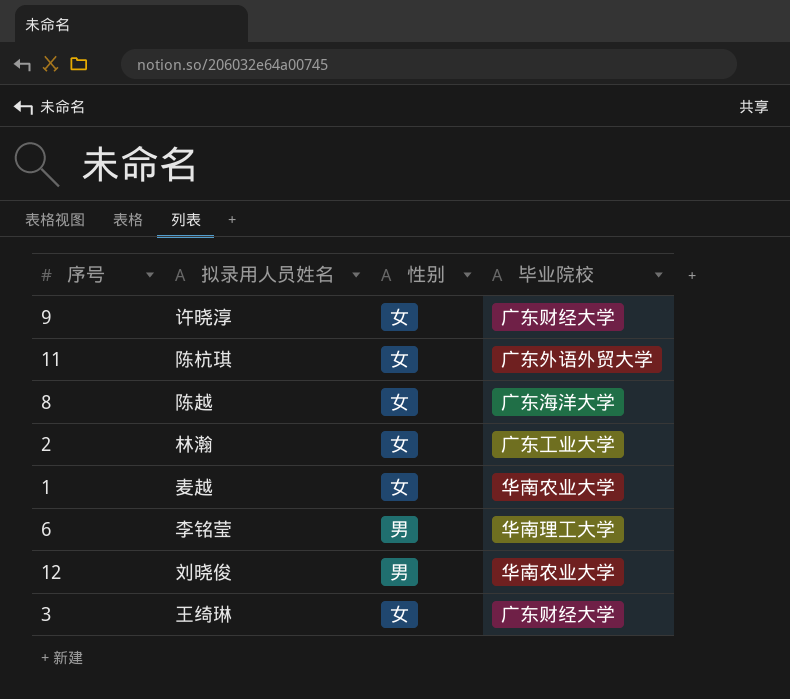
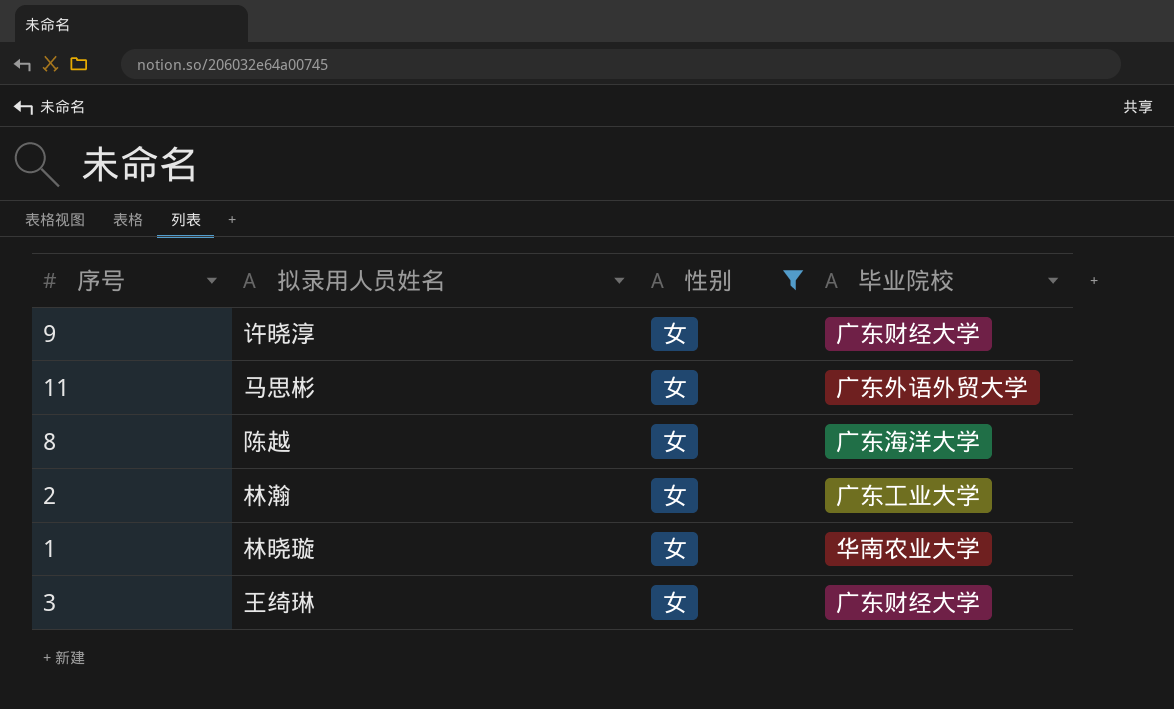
filter: none -> 性别 = 女
11 | 拟录用人员姓名: 陈杭琪 -> 马思彬
1 | 拟录用人员姓名: 麦越 -> 林晓璇

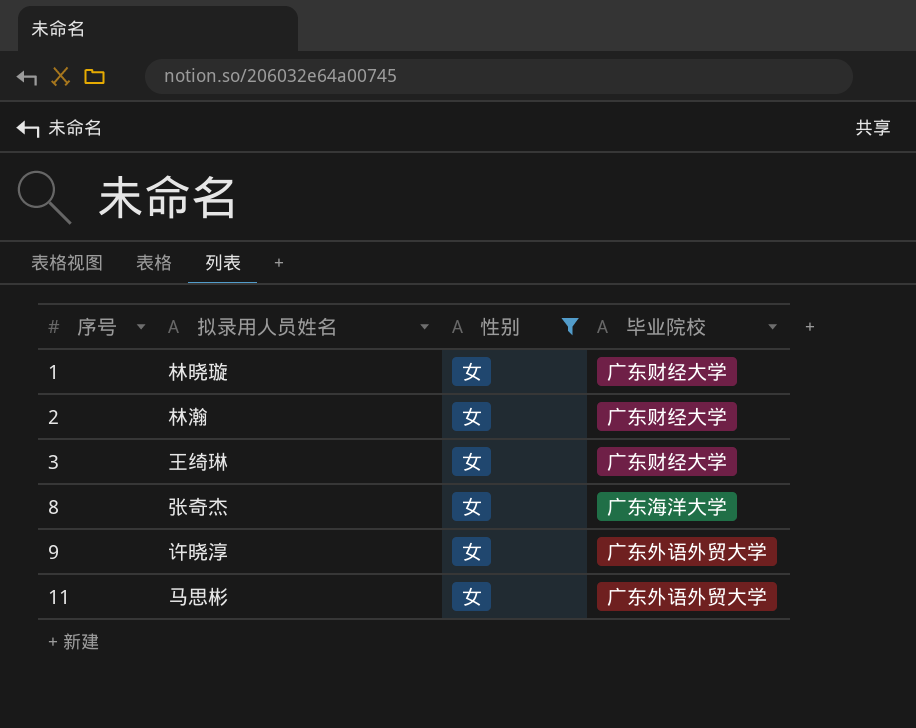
row order: none -> 序号 ascending
1 | 毕业院校: 华南农业大学 -> 广东财经大学
2 | 毕业院校: 广东工业大学 -> 广东财经大学
8 | 拟录用人员姓名: 陈越 -> 张奇杰
9 | 毕业院校: 广东财经大学 -> 广东外语外贸大学

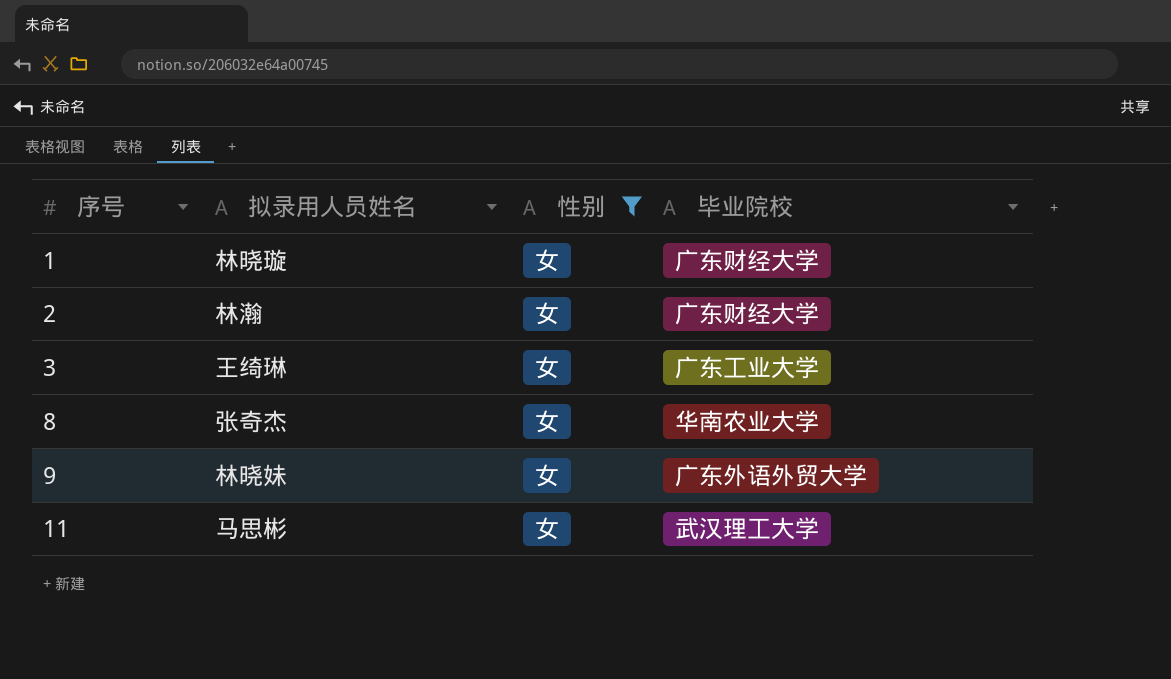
3 | 毕业院校: 广东财经大学 -> 广东工业大学
8 | 毕业院校: 广东海洋大学 -> 华南农业大学
9 | 拟录用人员姓名: 许晓淳 -> 林晓妹
11 | 毕业院校: 广东外语外贸大学 -> 武汉理工大学

